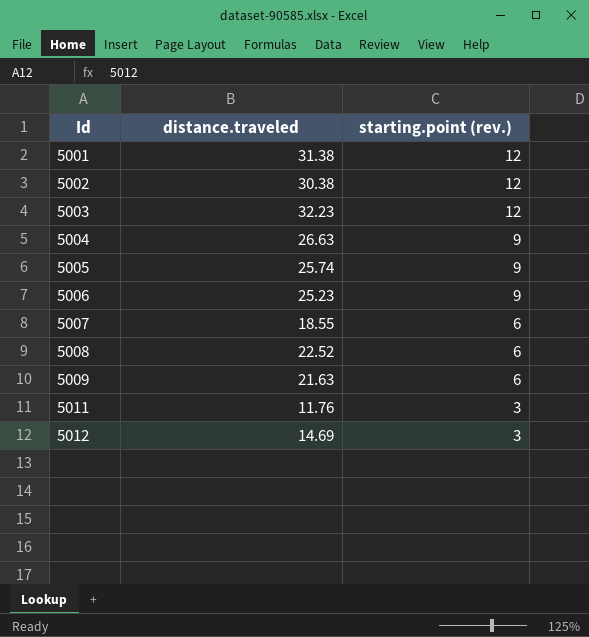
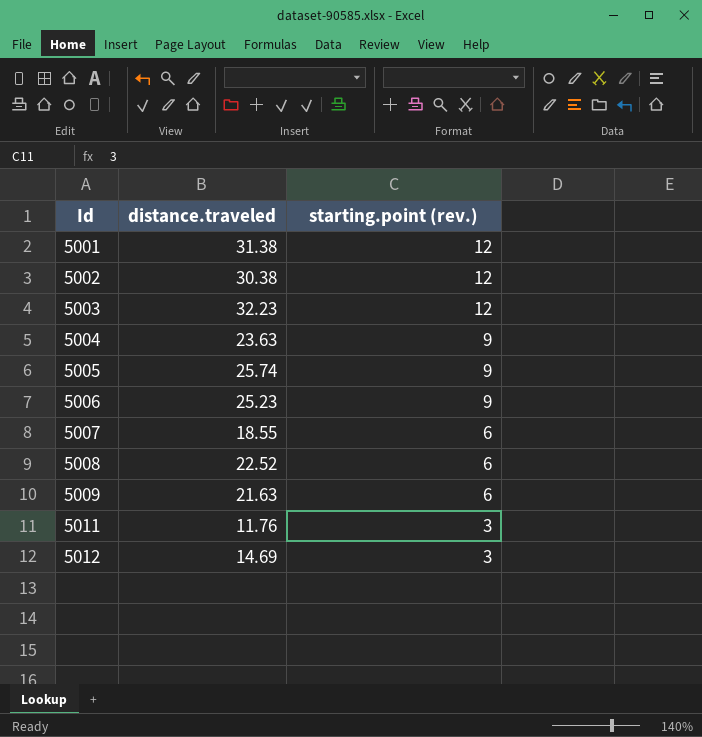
5004 | distance.traveled: 26.63 -> 23.63

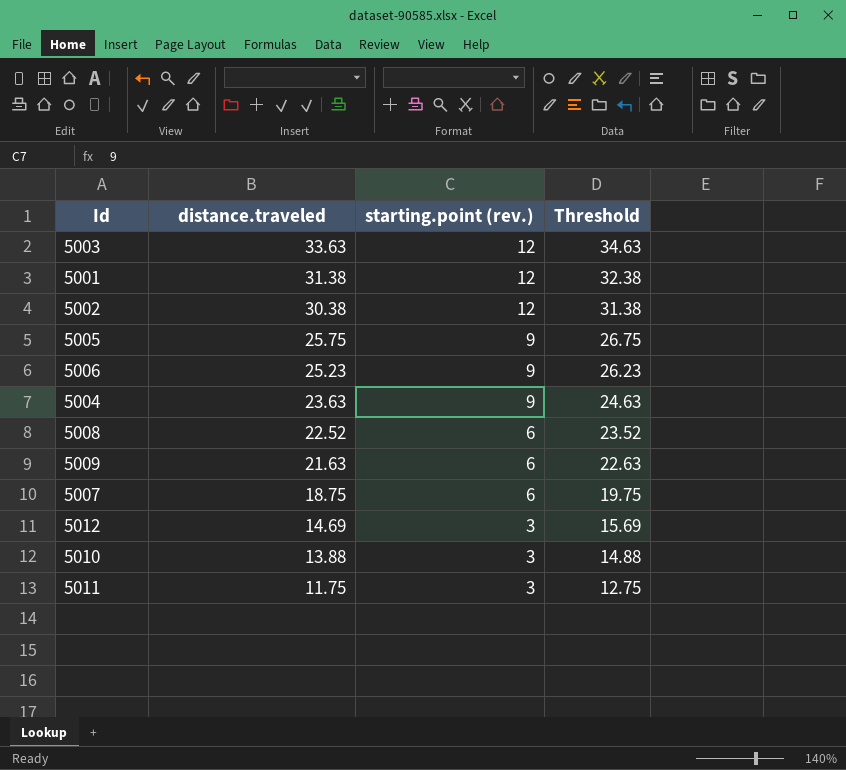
row order: Id ascending -> distance.traveled descending
column Threshold | formula: none -> [distance.traveled] + 1
5003 | distance.traveled: 32.23 -> 33.63
5005 | distance.traveled: 25.74 -> 25.75
5007 | distance.traveled: 18.55 -> 18.75
row 5010: none -> 13.88 | 3 | 14.88
5011 | distance.traveled: 11.76 -> 11.75

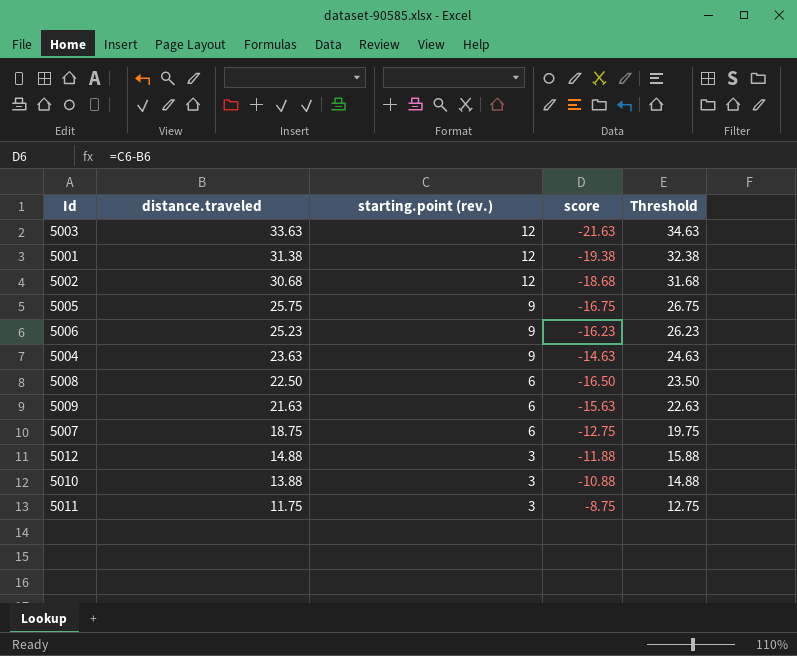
column score | formula: none -> [starting.point (rev.)] - [distance.traveled]
5002 | distance.traveled: 30.38 -> 30.68
5002 | Threshold: 31.38 -> 31.68
5008 | distance.traveled: 22.52 -> 22.50
5008 | Threshold: 23.52 -> 23.50
5012 | distance.traveled: 14.69 -> 14.88
5012 | Threshold: 15.69 -> 15.88

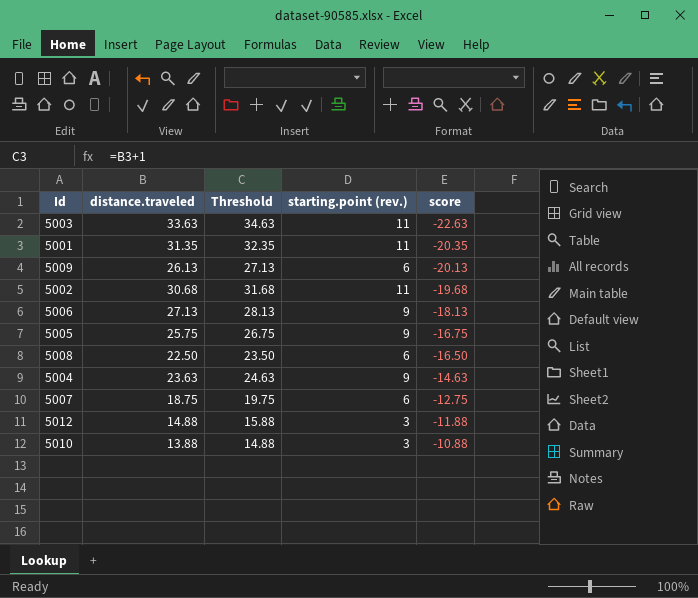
row order: distance.traveled descending -> score ascending
column Threshold | position: 5 -> 3
row 5011: 11.75 | 3 | -8.75 | 12.75 -> none
5003 | starting.point (rev.): 12 -> 11
5003 | score: -21.63 -> -22.63
5001 | distance.traveled: 31.38 -> 31.35
5001 | Threshold: 32.38 -> 32.35
5001 | starting.point (rev.): 12 -> 11
5001 | score: -19.38 -> -20.35
5009 | distance.traveled: 21.63 -> 26.13
5009 | Threshold: 22.63 -> 27.13
5009 | score: -15.63 -> -20.13
5002 | starting.point (rev.): 12 -> 11
5002 | score: -18.68 -> -19.68
5006 | distance.traveled: 25.23 -> 27.13
5006 | Threshold: 26.23 -> 28.13
5006 | score: -16.23 -> -18.13

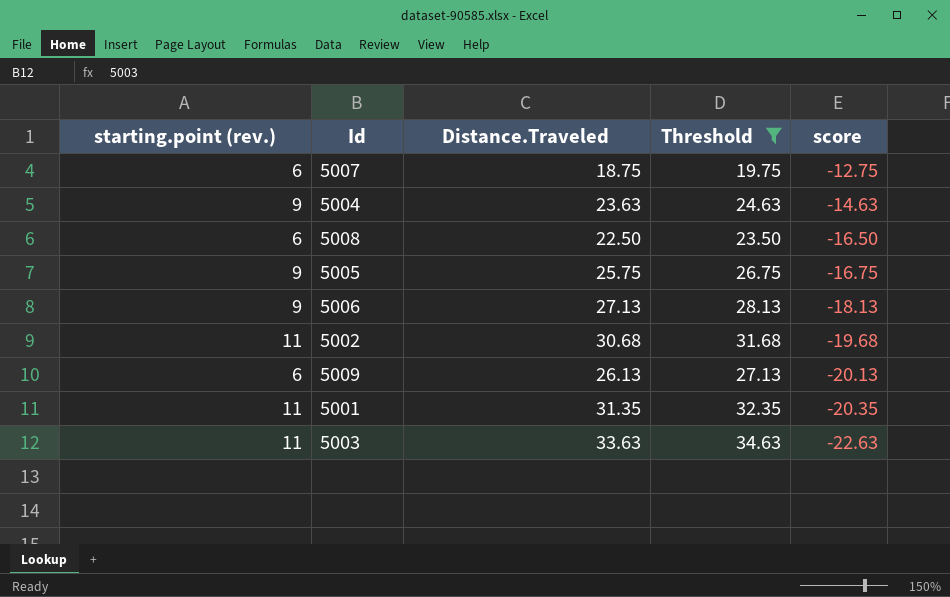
filter: none -> Threshold >= 19.75
row order: score ascending -> score descending
column starting.point (rev.) | position: 4 -> 1
column name: distance.traveled -> Distance.Traveled

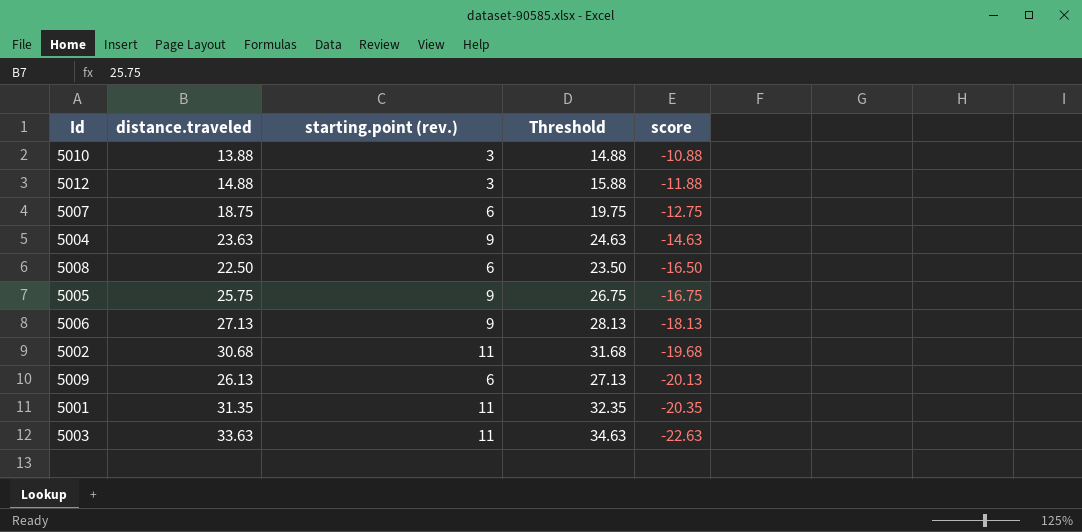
filter: Threshold >= 19.75 -> none
column name: Distance.Traveled -> distance.traveled
column starting.point (rev.) | position: 1 -> 3

